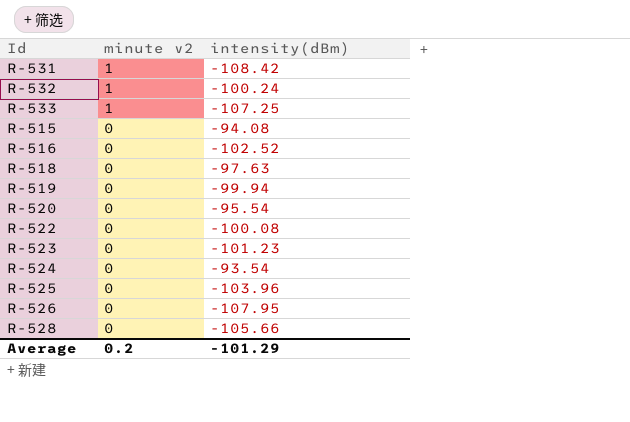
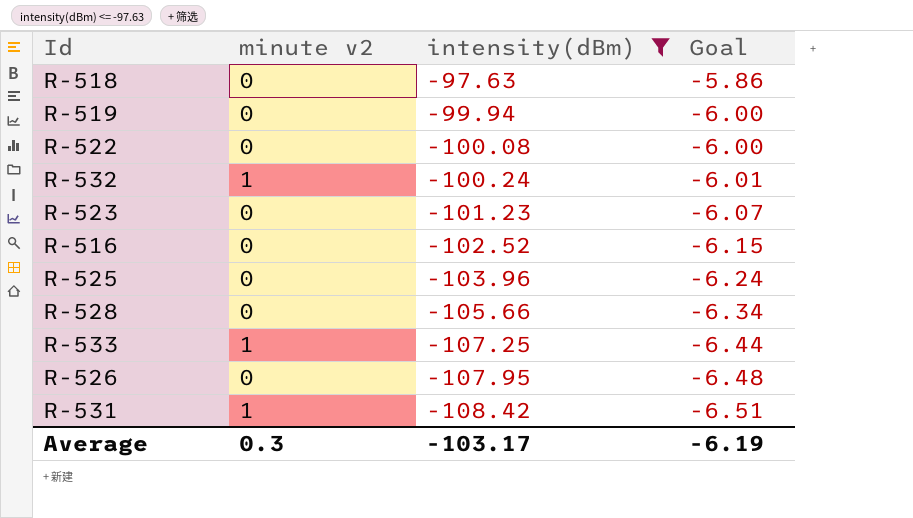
filter: none -> intensity(dBm) <= -97.63
row order: minute v2 descending -> intensity(dBm) descending
column Goal | formula: none -> [intensity(dBm)] * 0.06
Average | minute v2: 0.2 -> 0.3
Average | intensity(dBm): -101.29 -> -103.17

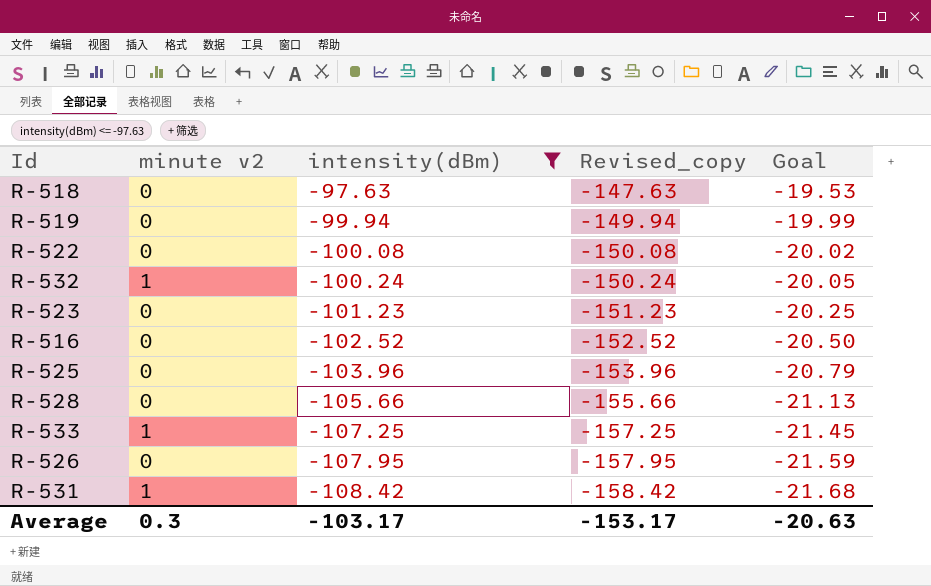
column Revised_copy | formula: none -> [intensity(dBm)] - 50
column Goal | formula: [intensity(dBm)] * 0.06 -> [intensity(dBm)] * 0.2
Average | Goal: -6.19 -> -20.63

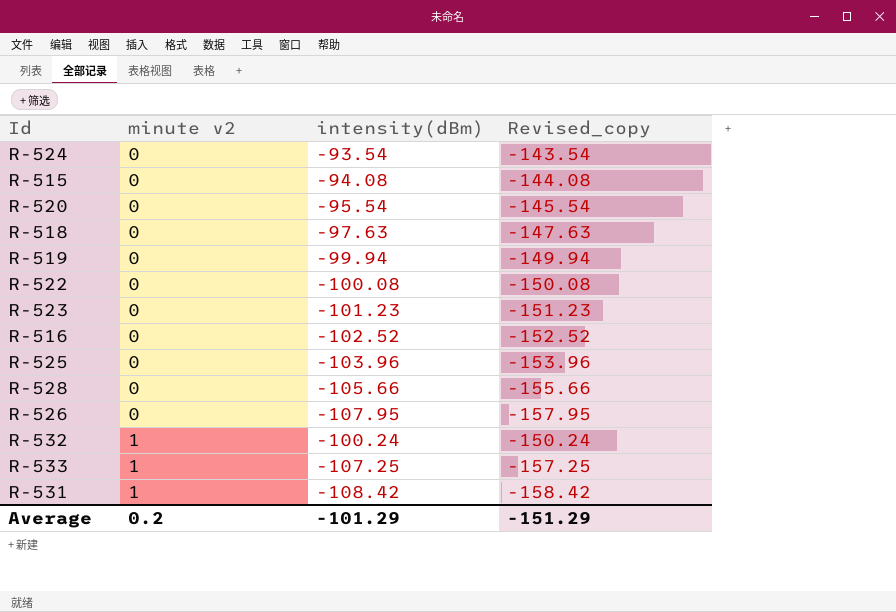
filter: intensity(dBm) <= -97.63 -> none
row order: intensity(dBm) descending -> minute v2 ascending
column Goal | formula: [intensity(dBm)] * 0.2 -> none
Average | minute v2: 0.3 -> 0.2
Average | intensity(dBm): -103.17 -> -101.29
Average | Revised_copy: -153.17 -> -151.29

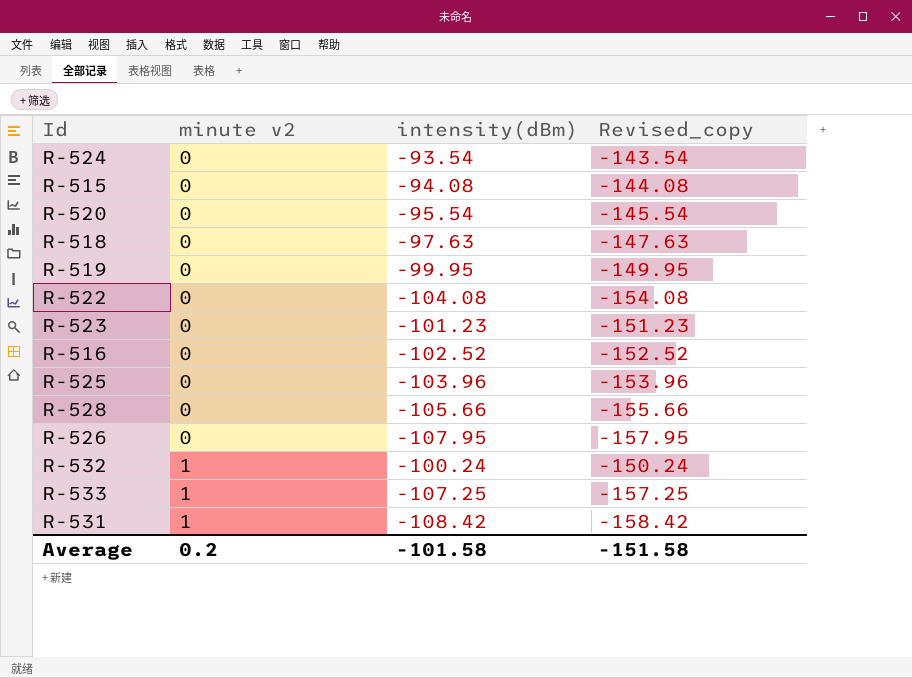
R-519 | intensity(dBm): -99.94 -> -99.95
R-519 | Revised_copy: -149.94 -> -149.95
R-522 | intensity(dBm): -100.08 -> -104.08
R-522 | Revised_copy: -150.08 -> -154.08
Average | intensity(dBm): -101.29 -> -101.58
Average | Revised_copy: -151.29 -> -151.58

